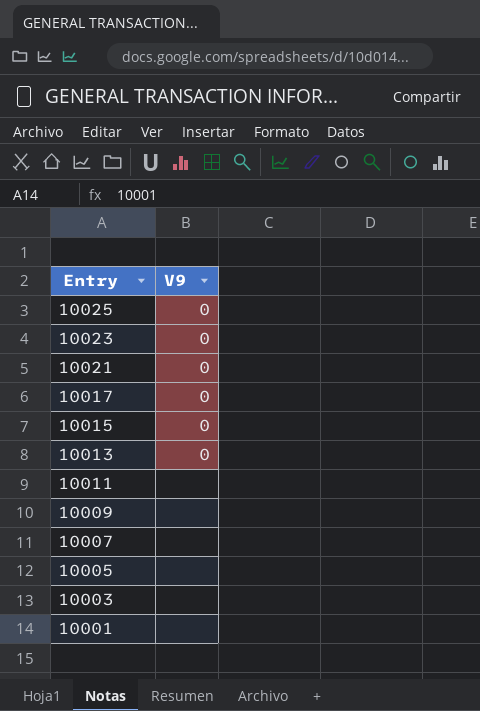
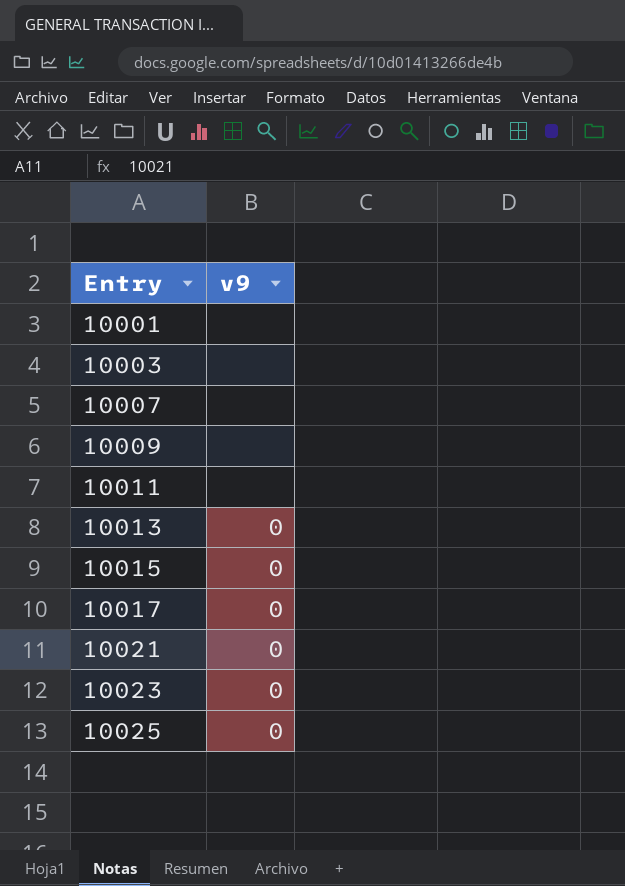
row order: Entry descending -> Entry ascending
column name: V9 -> v9
row 10005: none -> none

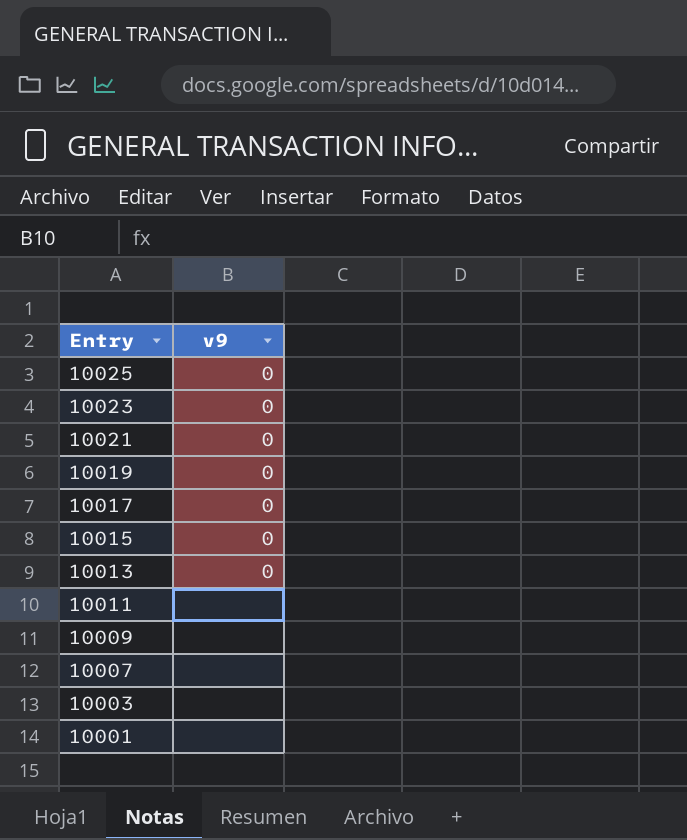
row order: Entry ascending -> Entry descending
row 10019: none -> 0

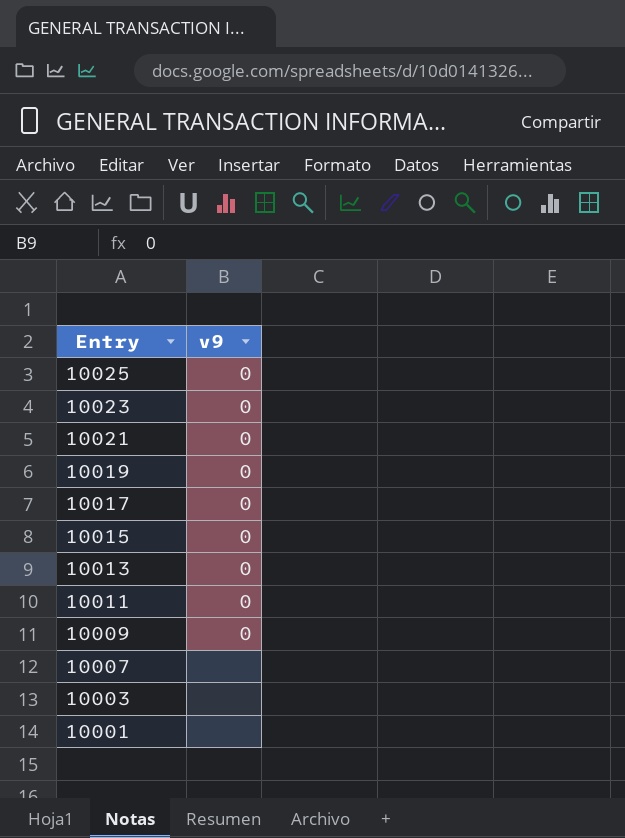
10011 | v9: none -> 0
10009 | v9: none -> 0

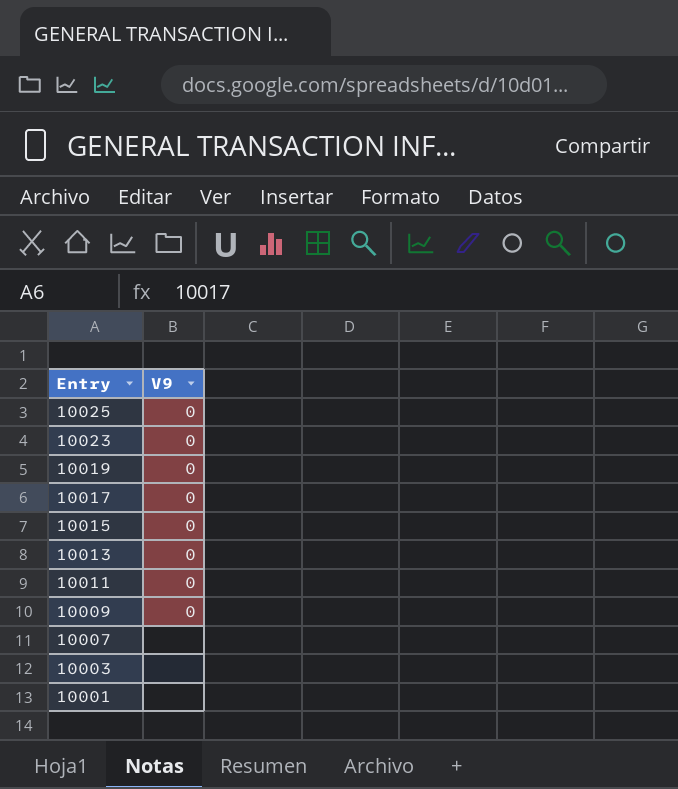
column name: v9 -> V9
row 10021: 0 -> none

